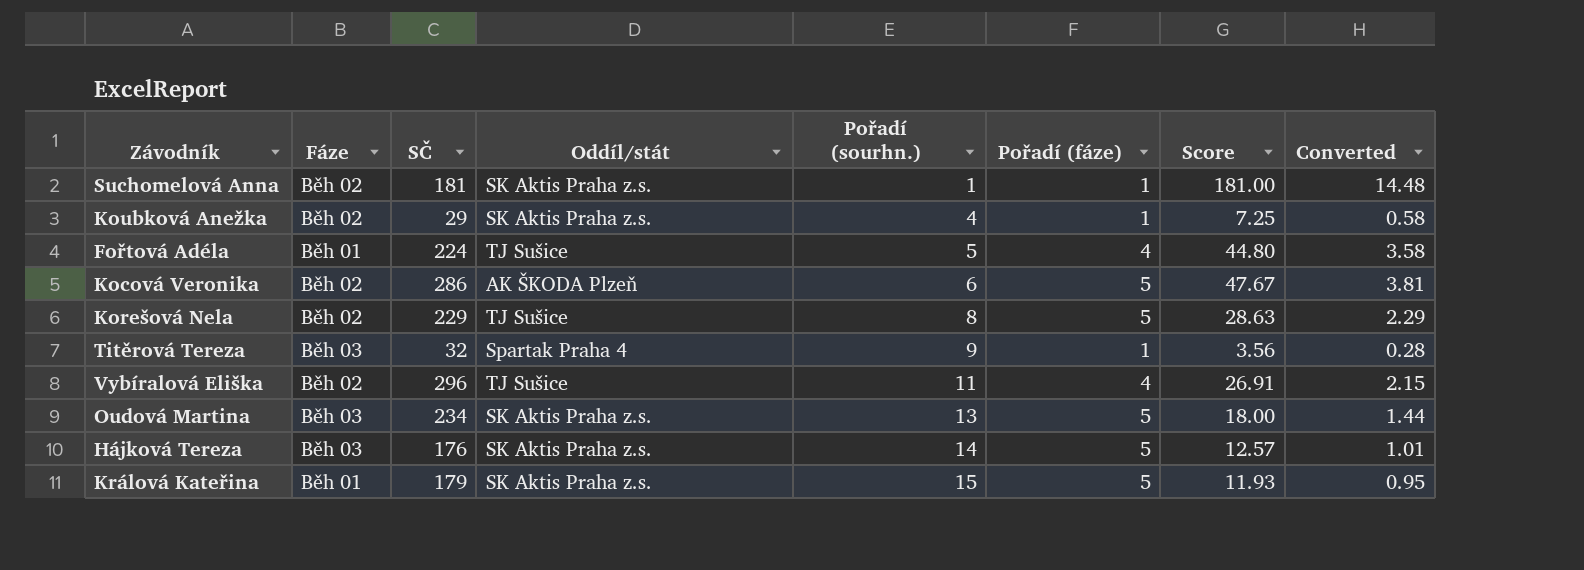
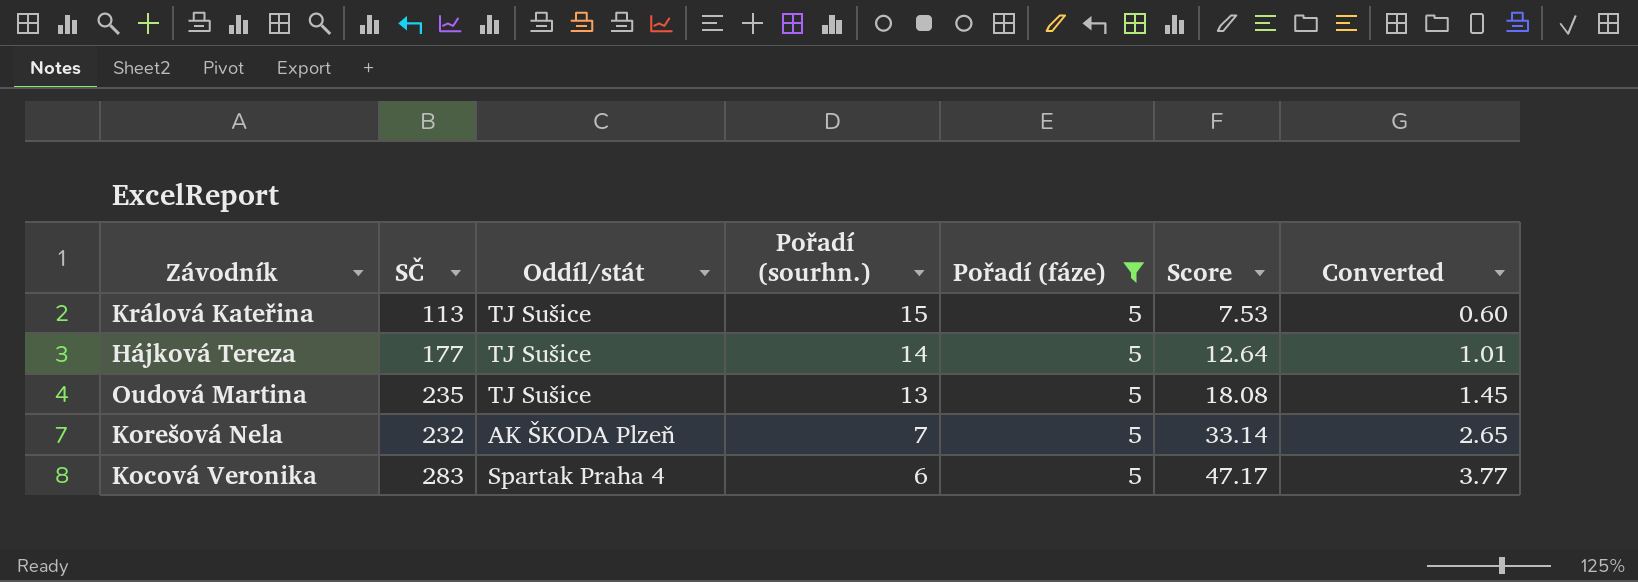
filter: none -> Pořadí (fáze) = 5
row order: Pořadí (sourhn.) ascending -> Pořadí (sourhn.) descending
column Fáze | position: 2 -> none
Králová Kateřina | SČ: 179 -> 113
Králová Kateřina | Oddíl/stát: SK Aktis Praha z.s. -> TJ Sušice
Králová Kateřina | Score: 11.93 -> 7.53
Králová Kateřina | Converted: 0.95 -> 0.60
Hájková Tereza | SČ: 176 -> 177
Hájková Tereza | Oddíl/stát: SK Aktis Praha z.s. -> TJ Sušice
Hájková Tereza | Score: 12.57 -> 12.64
Oudová Martina | SČ: 234 -> 235
Oudová Martina | Oddíl/stát: SK Aktis Praha z.s. -> TJ Sušice
Oudová Martina | Score: 18.00 -> 18.08
Oudová Martina | Converted: 1.44 -> 1.45
Korešová Nela | SČ: 229 -> 232
Korešová Nela | Oddíl/stát: TJ Sušice -> AK ŠKODA Plzeň
Korešová Nela | Pořadí (sourhn.): 8 -> 7
Korešová Nela | Score: 28.63 -> 33.14
Korešová Nela | Converted: 2.29 -> 2.65
Kocová Veronika | SČ: 286 -> 283
Kocová Veronika | Oddíl/stát: AK ŠKODA Plzeň -> Spartak Praha 4
Kocová Veronika | Score: 47.67 -> 47.17
Kocová Veronika | Converted: 3.81 -> 3.77

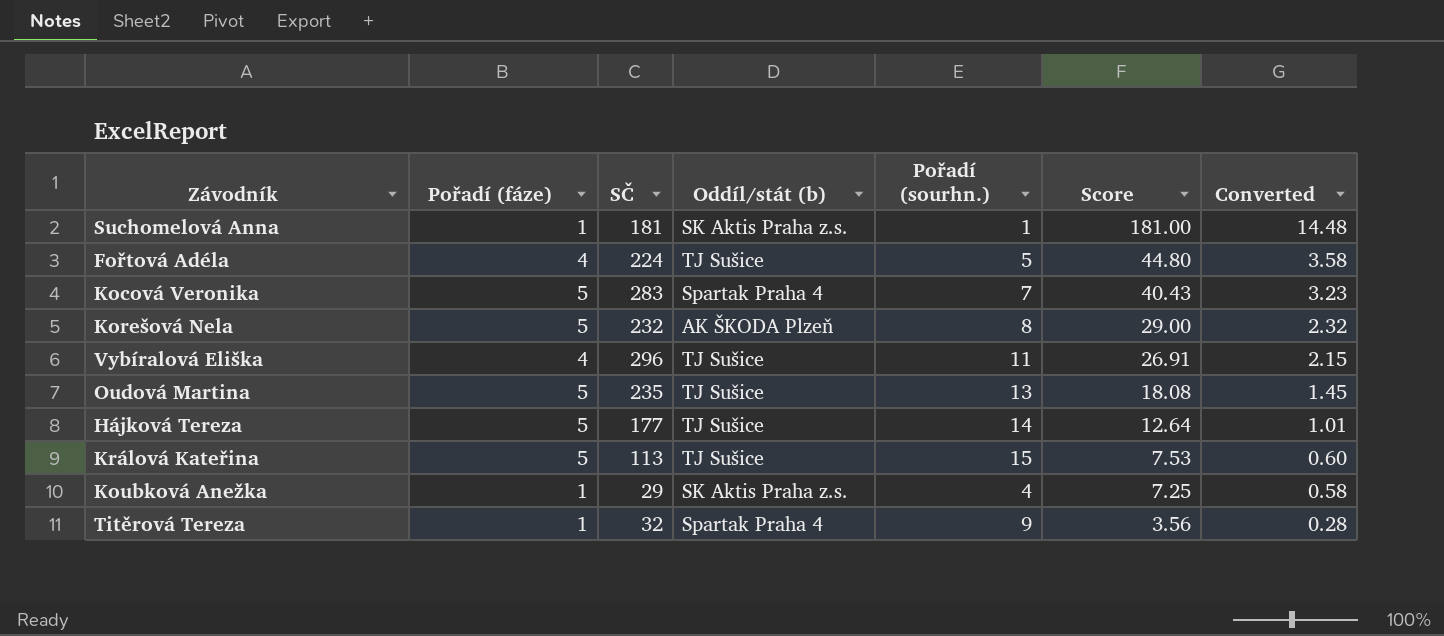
filter: Pořadí (fáze) = 5 -> none
row order: Pořadí (sourhn.) descending -> Score descending
column Pořadí (fáze) | position: 5 -> 2
column name: Oddíl/stát -> Oddíl/stát (b)
Kocová Veronika | Pořadí (sourhn.): 6 -> 7
Kocová Veronika | Score: 47.17 -> 40.43
Kocová Veronika | Converted: 3.77 -> 3.23
Korešová Nela | Pořadí (sourhn.): 7 -> 8
Korešová Nela | Score: 33.14 -> 29.00
Korešová Nela | Converted: 2.65 -> 2.32

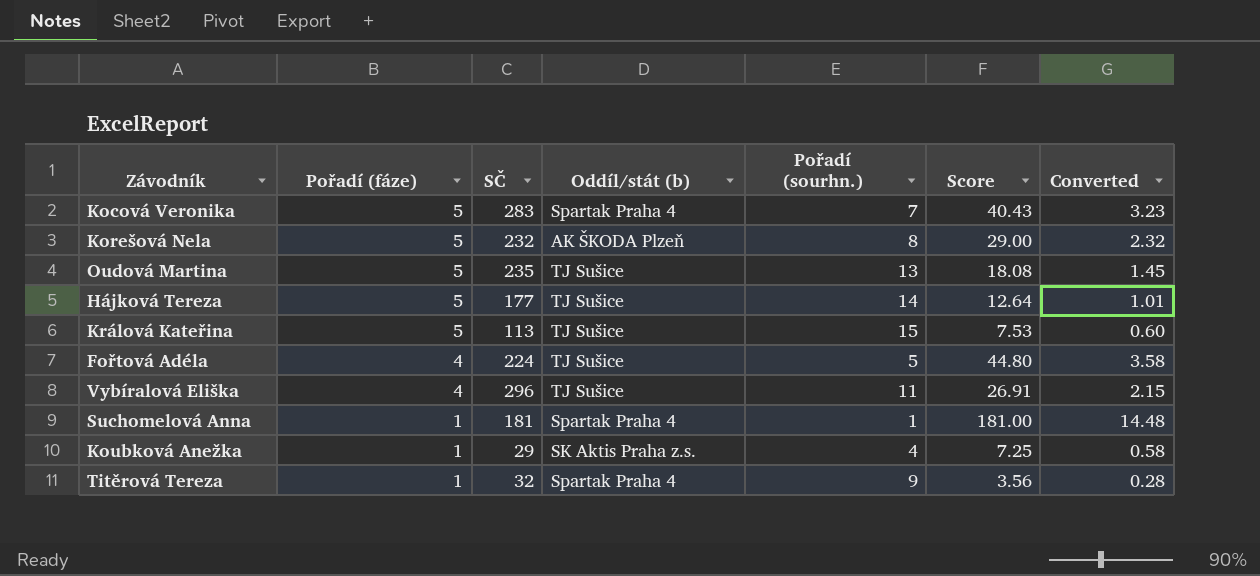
row order: Score descending -> Pořadí (fáze) descending
Suchomelová Anna | Oddíl/stát (b): SK Aktis Praha z.s. -> Spartak Praha 4

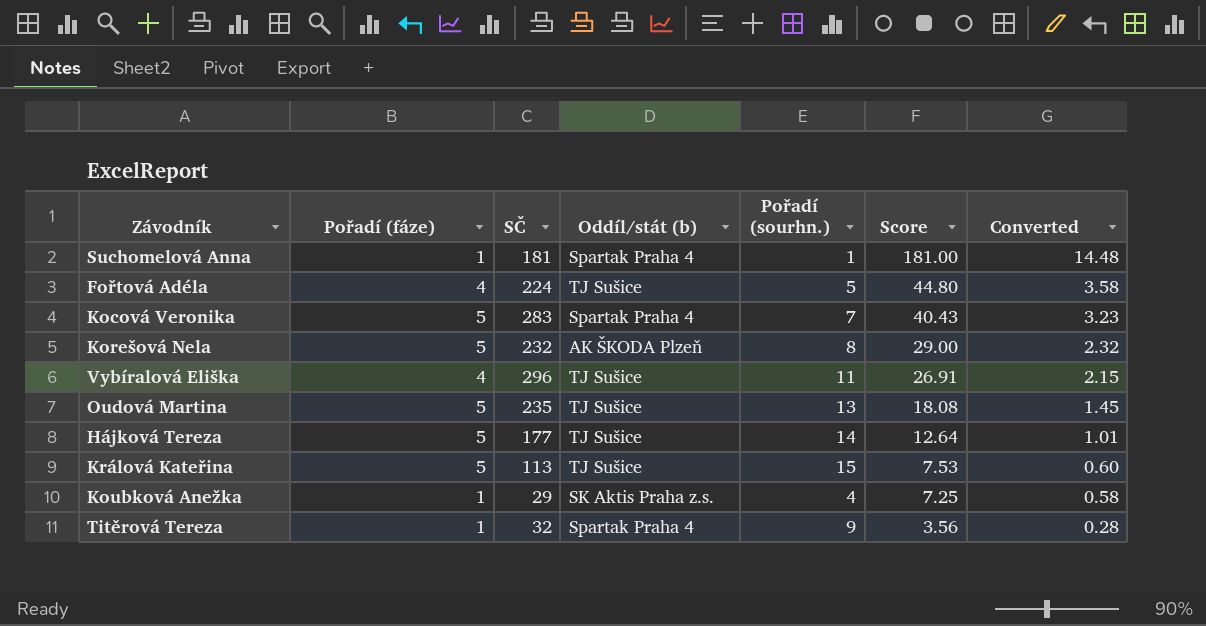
row order: Pořadí (fáze) descending -> Score descending

